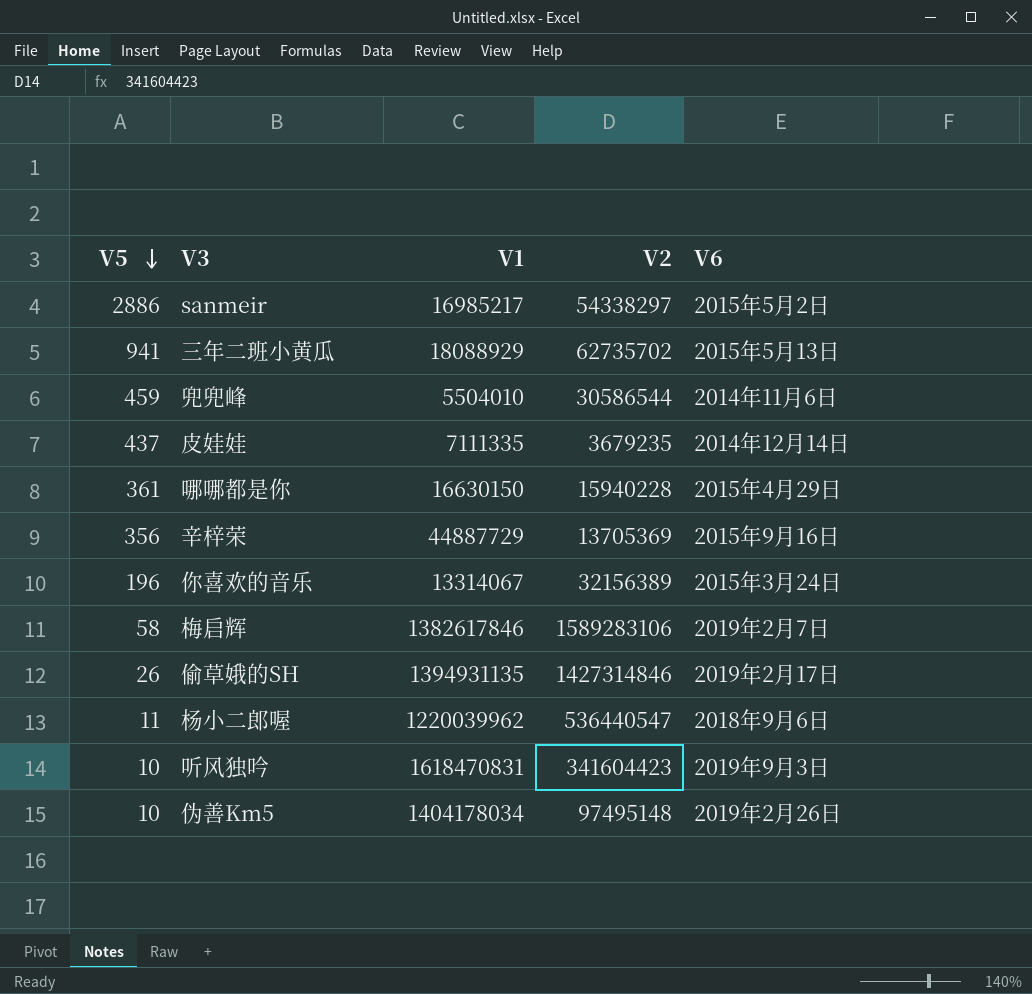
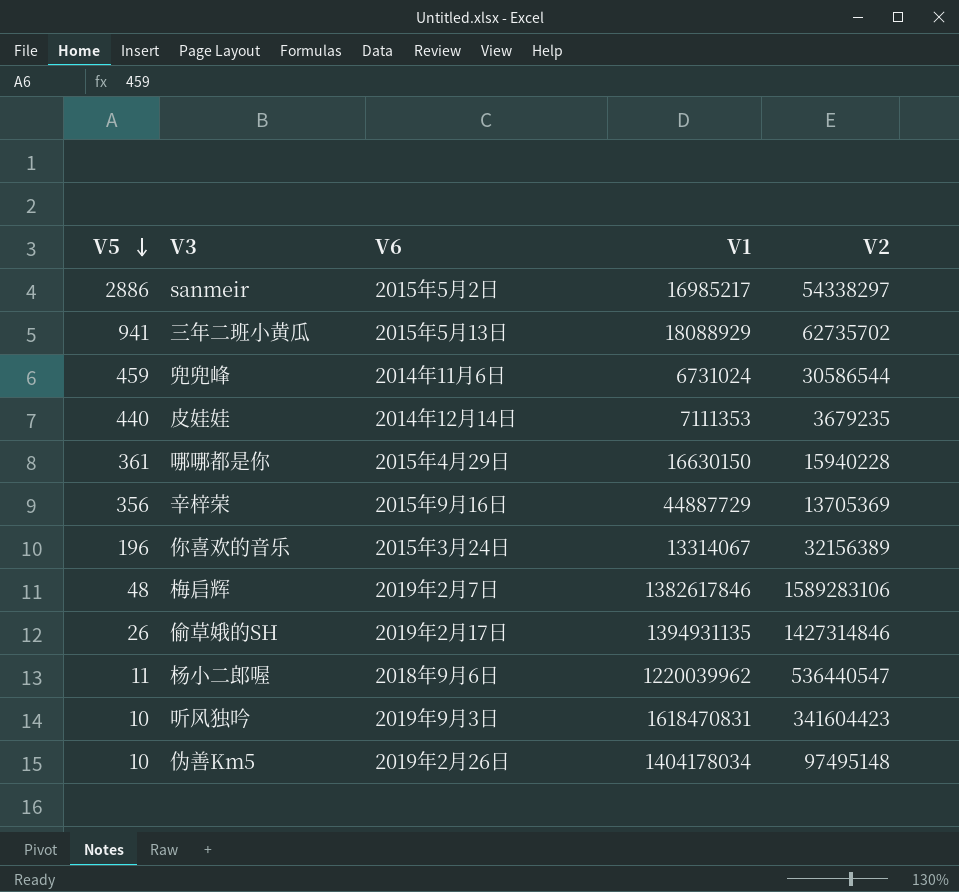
column V6 | position: 5 -> 3
兜兜峰 | V1: 5504010 -> 6731024
皮娃娃 | V5: 437 -> 440
皮娃娃 | V1: 7111335 -> 7111353
梅启辉 | V5: 58 -> 48

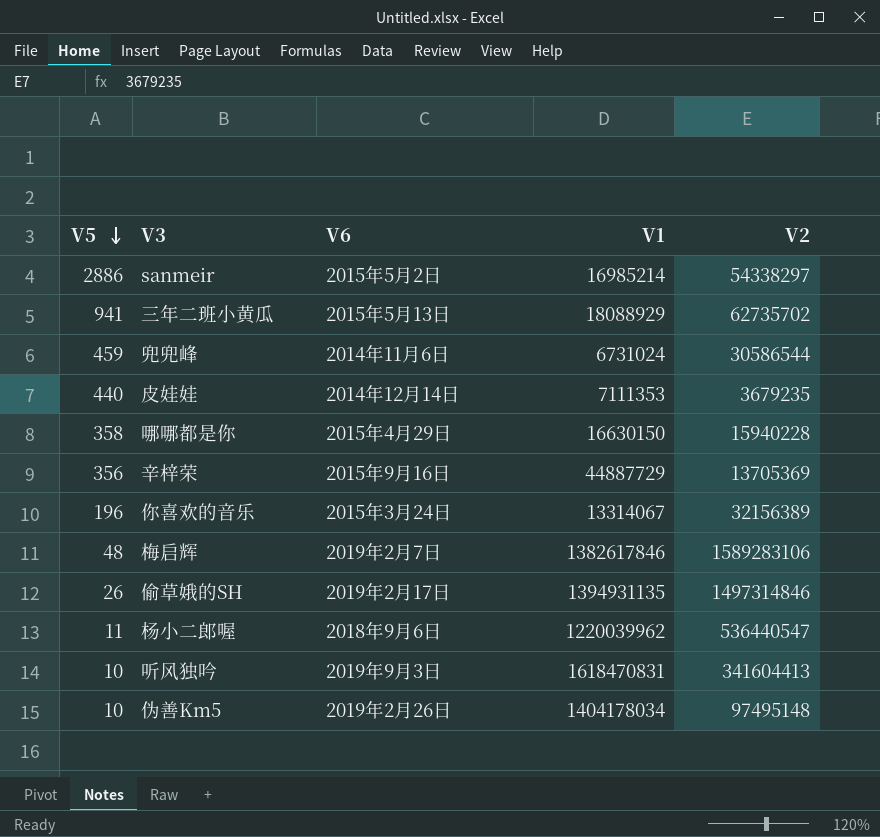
sanmeir | V1: 16985217 -> 16985214
哪哪都是你 | V5: 361 -> 358
偷草娥的SH | V2: 1427314846 -> 1497314846
听风独吟 | V2: 341604423 -> 341604413

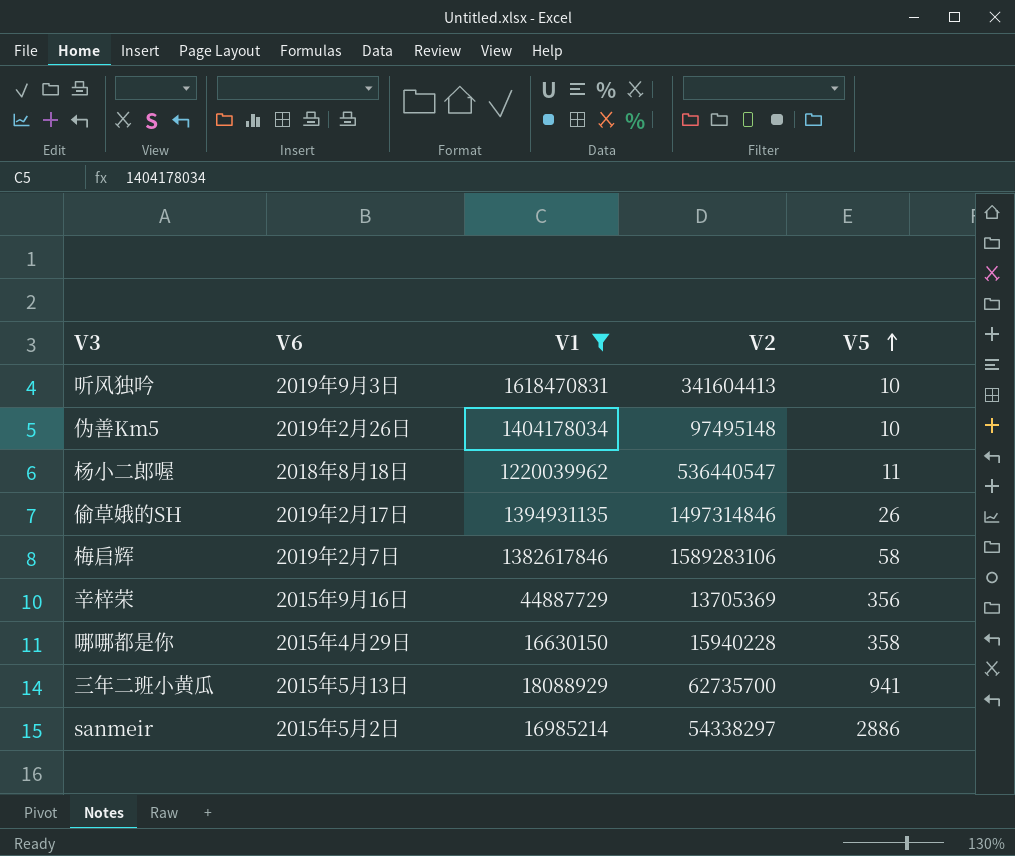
filter: none -> V1 >= 16630150
row order: V5 descending -> V5 ascending
column V5 | position: 1 -> 5
杨小二郎喔 | V6: 2018年9月6日 -> 2018年8月18日
梅启辉 | V5: 48 -> 58
三年二班小黄瓜 | V2: 62735702 -> 62735700

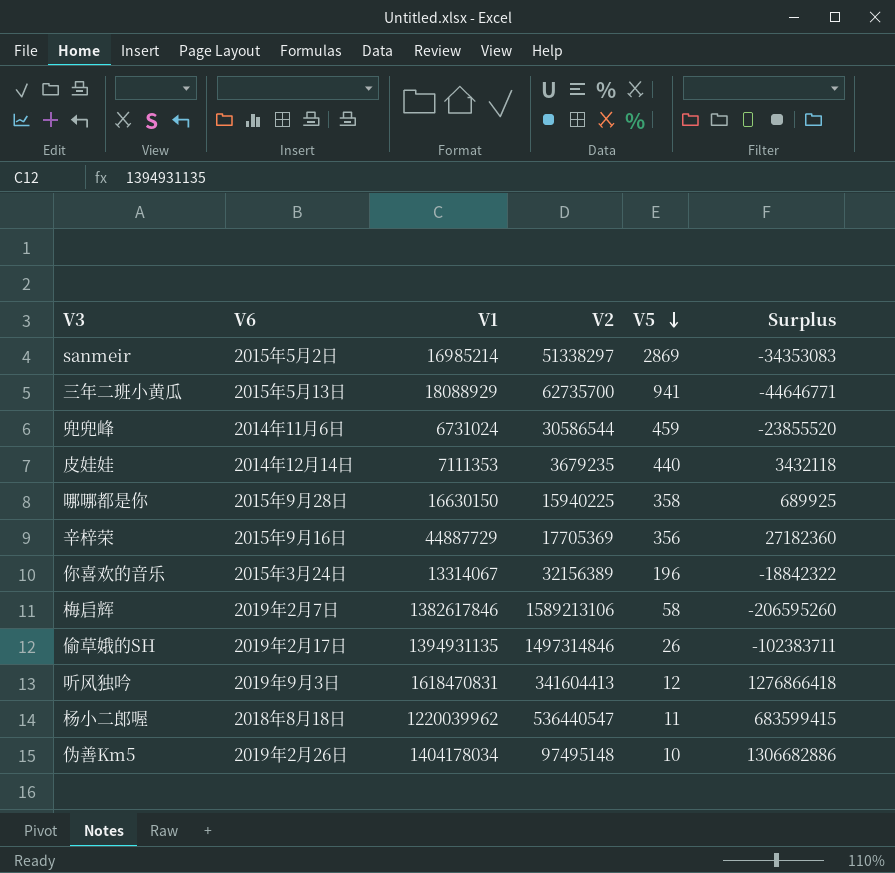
filter: V1 >= 16630150 -> none
row order: V5 ascending -> V5 descending
column Surplus | formula: none -> [V1] - [V2]
sanmeir | V2: 54338297 -> 51338297
sanmeir | V5: 2886 -> 2869
哪哪都是你 | V6: 2015年4月29日 -> 2015年9月28日
哪哪都是你 | V2: 15940228 -> 15940225
辛梓荣 | V2: 13705369 -> 17705369
梅启辉 | V2: 1589283106 -> 1589213106
听风独吟 | V5: 10 -> 12

